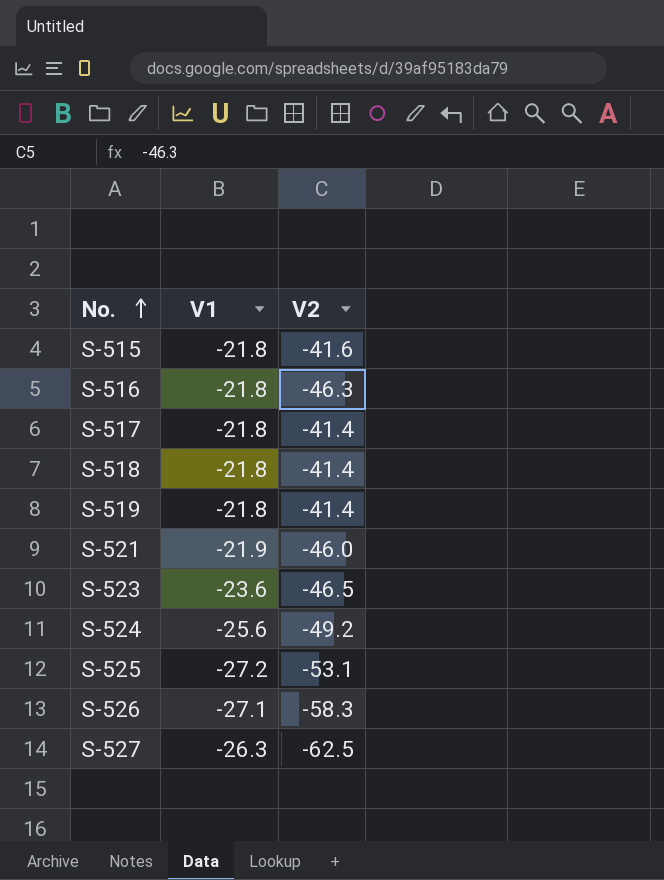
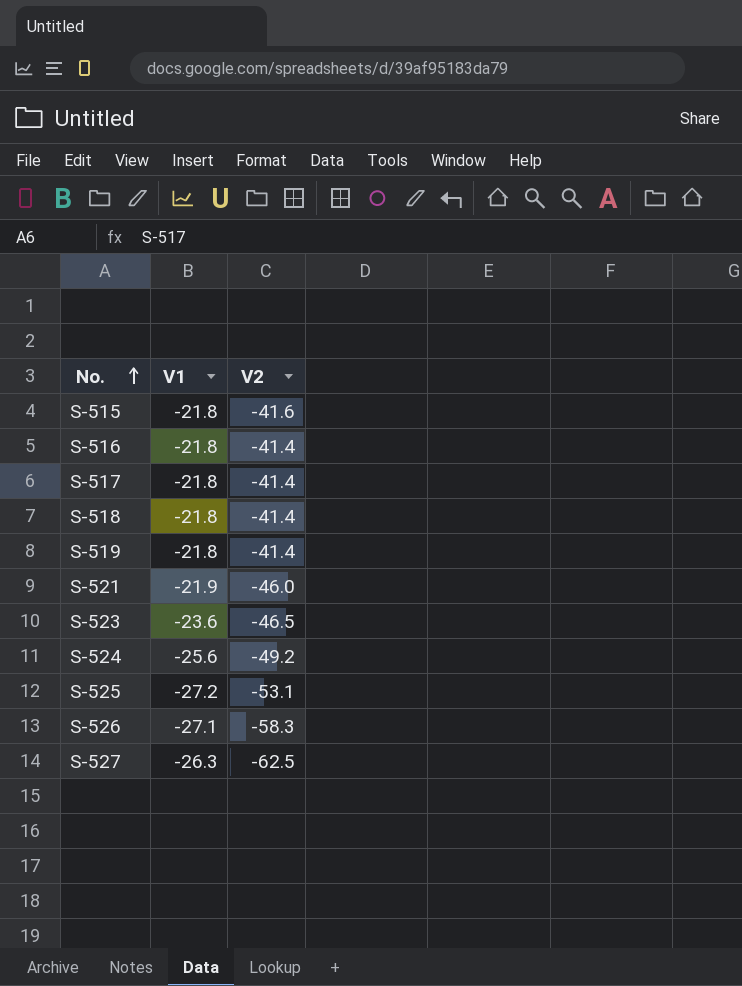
S-516 | V2: -46.3 -> -41.4

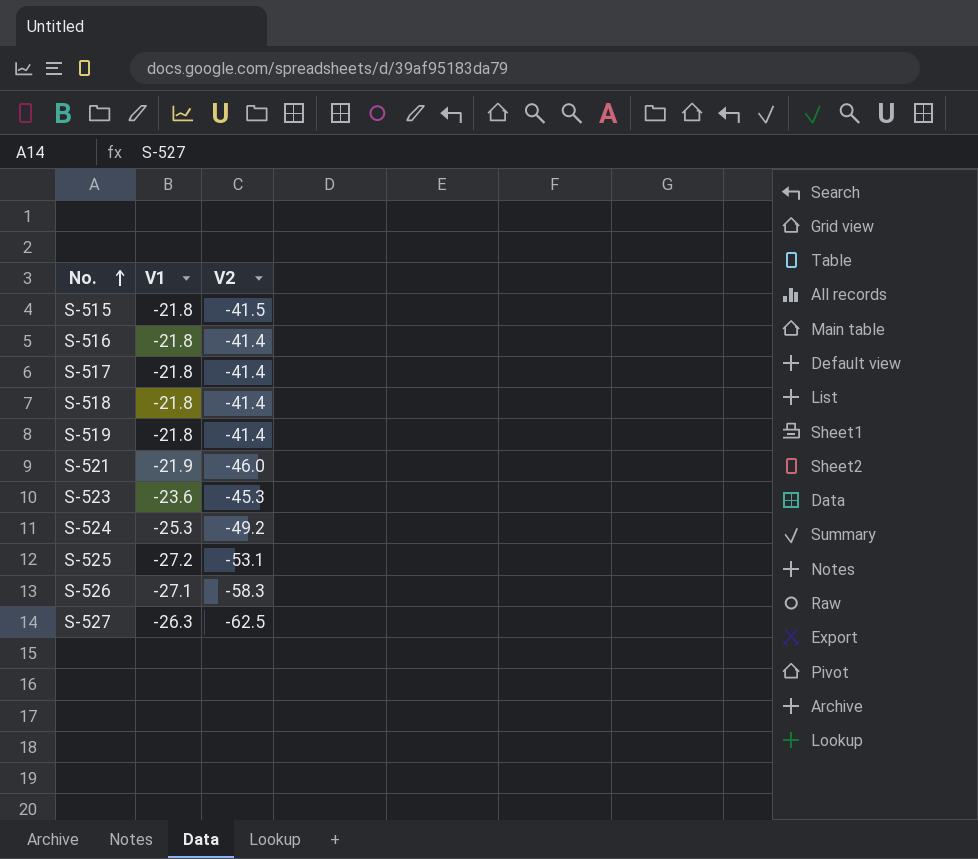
S-515 | V2: -41.6 -> -41.5
S-523 | V2: -46.5 -> -45.3
S-524 | V1: -25.6 -> -25.3

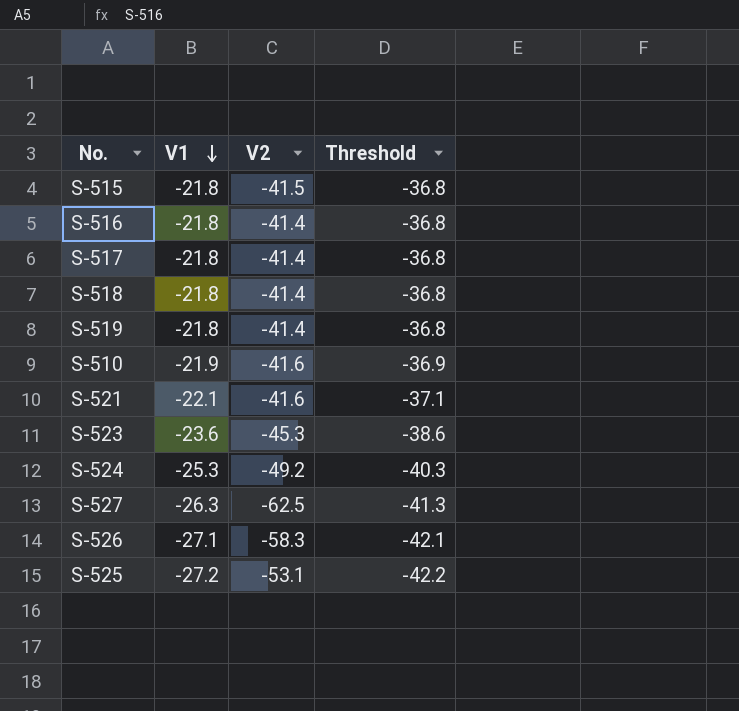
row order: No. ascending -> V1 descending
column Threshold | formula: none -> [V1] - 15
row S-510: none -> -21.9 | -41.6 | -36.9
S-521 | V1: -21.9 -> -22.1
S-521 | V2: -46.0 -> -41.6

